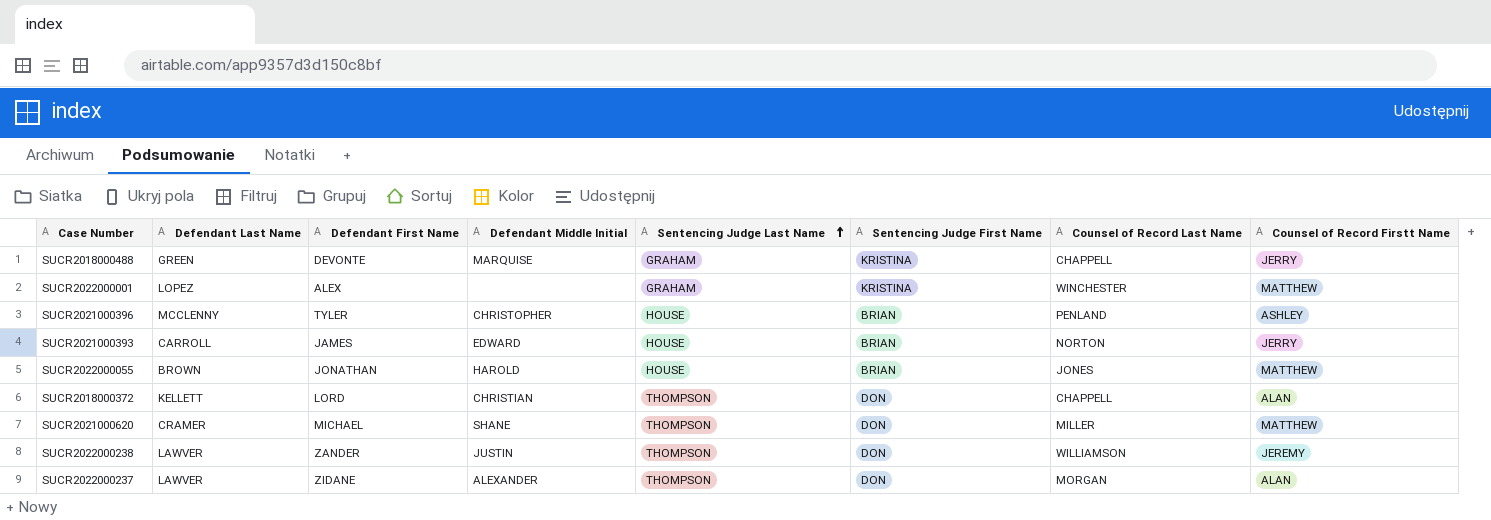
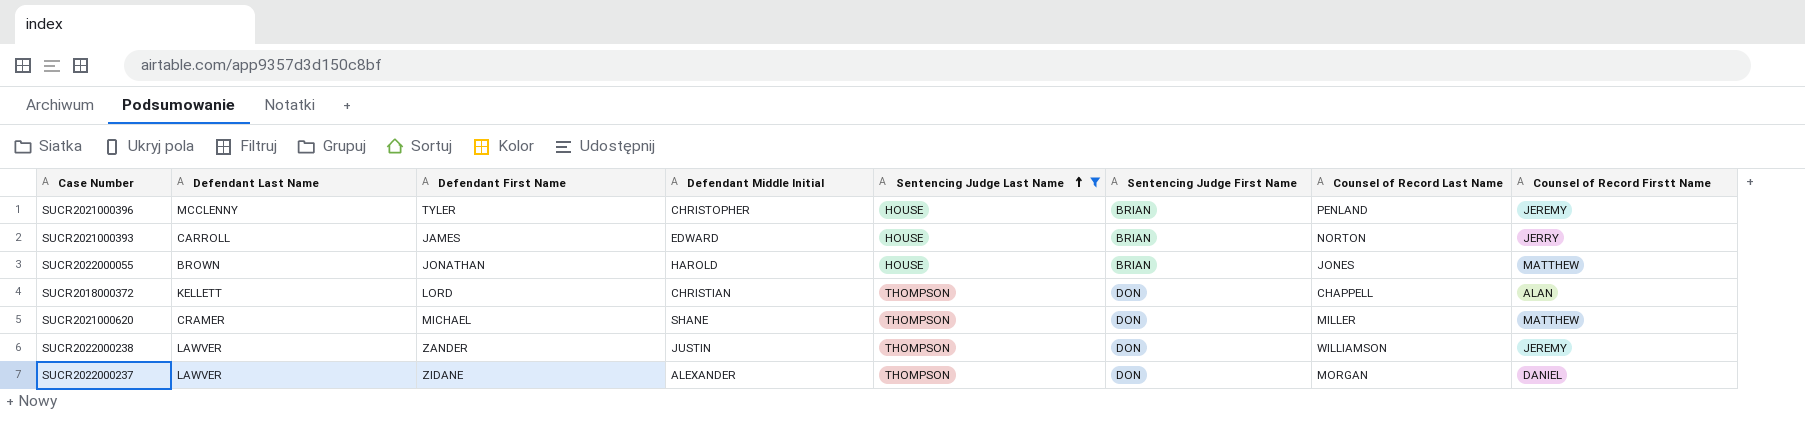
filter: none -> Sentencing Judge Last Name != GRAHAM
SUCR2021000396 | Counsel of Record Firstt Name: ASHLEY -> JEREMY
SUCR2022000237 | Counsel of Record Firstt Name: ALAN -> DANIEL

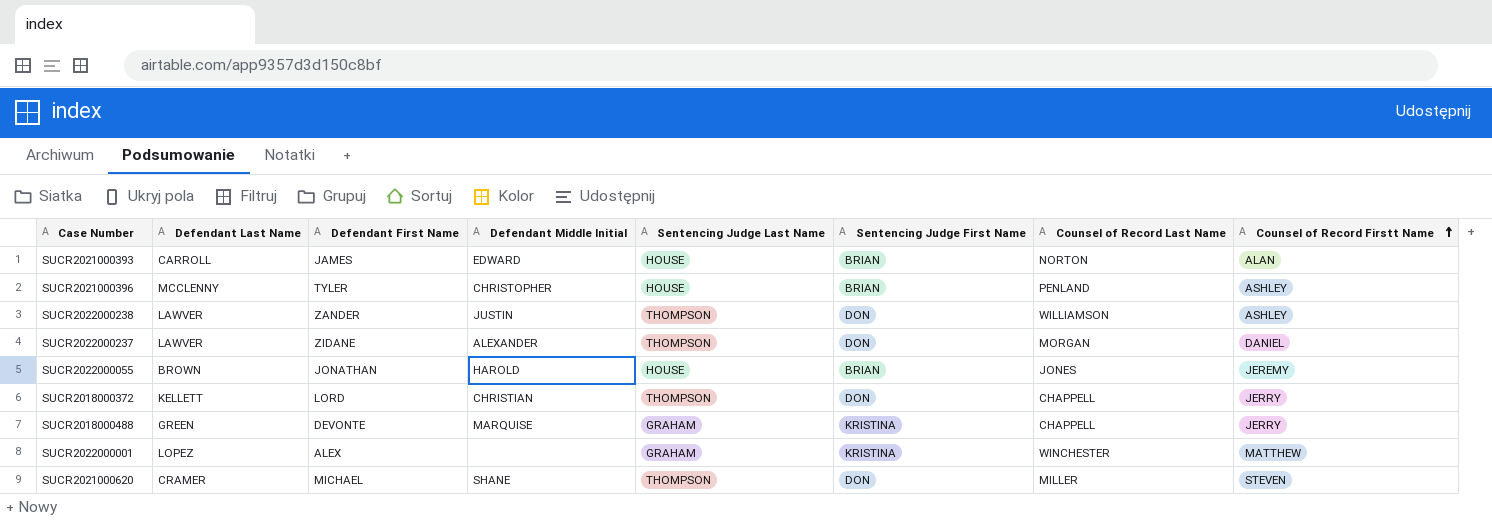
filter: Sentencing Judge Last Name != GRAHAM -> none
row order: Sentencing Judge Last Name ascending -> Counsel of Record Firstt Name ascending
SUCR2021000393 | Counsel of Record Firstt Name: JERRY -> ALAN
SUCR2021000396 | Counsel of Record Firstt Name: JEREMY -> ASHLEY
SUCR2022000238 | Counsel of Record Firstt Name: JEREMY -> ASHLEY
SUCR2022000055 | Counsel of Record Firstt Name: MATTHEW -> JEREMY
SUCR2018000372 | Counsel of Record Firstt Name: ALAN -> JERRY
SUCR2021000620 | Counsel of Record Firstt Name: MATTHEW -> STEVEN

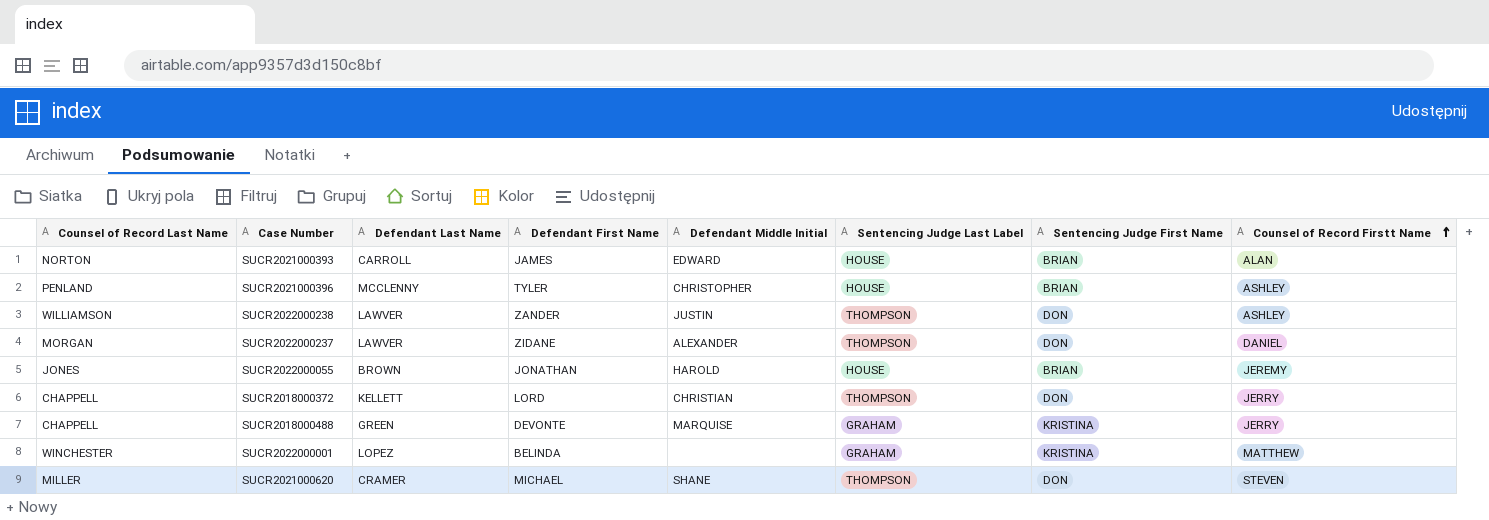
column Counsel of Record Last Name | position: 7 -> 1
column name: Sentencing Judge Last Name -> Sentencing Judge Last Label
SUCR2022000001 | Defendant First Name: ALEX -> BELINDA

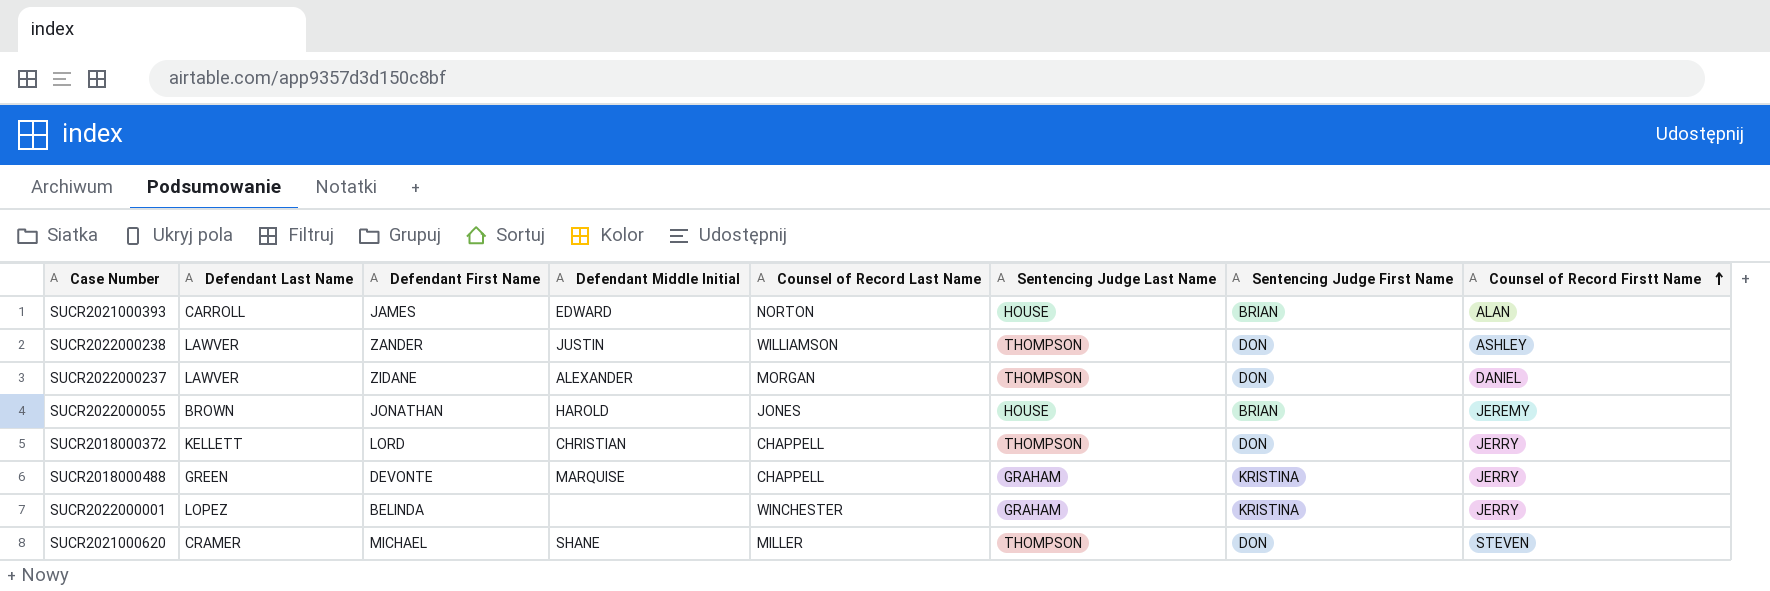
column Counsel of Record Last Name | position: 1 -> 5
column name: Sentencing Judge Last Label -> Sentencing Judge Last Name
row SUCR2021000396: PENLAND | MCCLENNY | TYLER | CHRISTOPHER | HOUSE | BRIAN | ASHLEY -> none
SUCR2022000001 | Counsel of Record Firstt Name: MATTHEW -> JERRY

